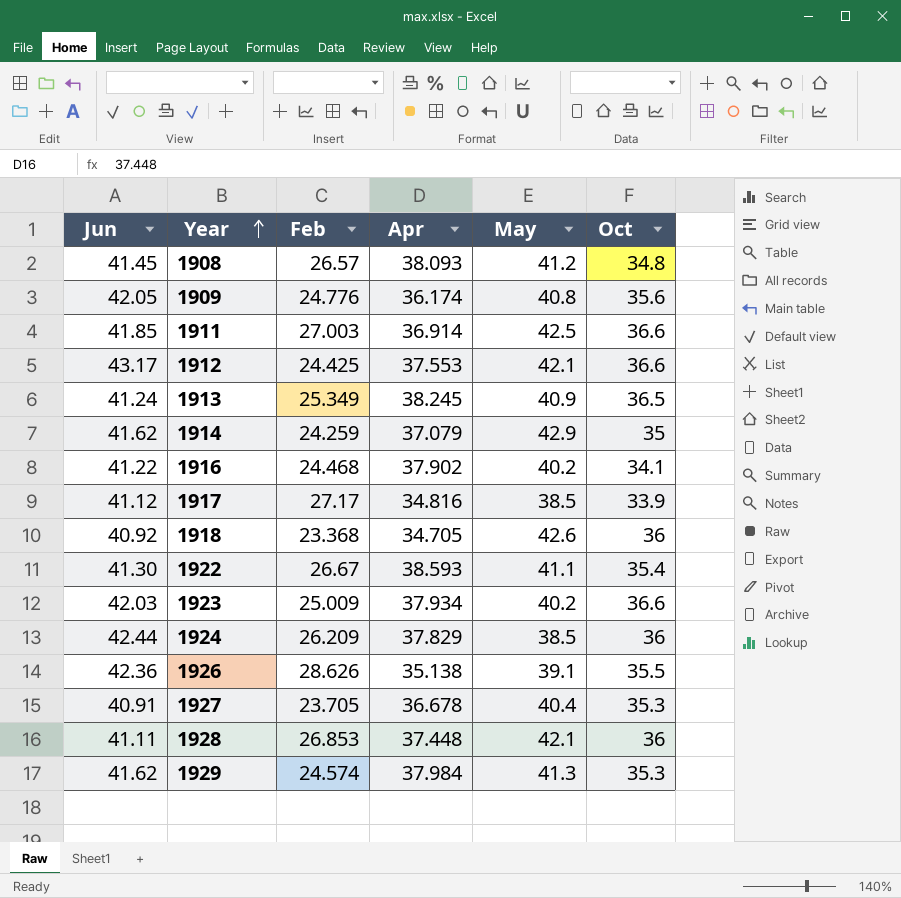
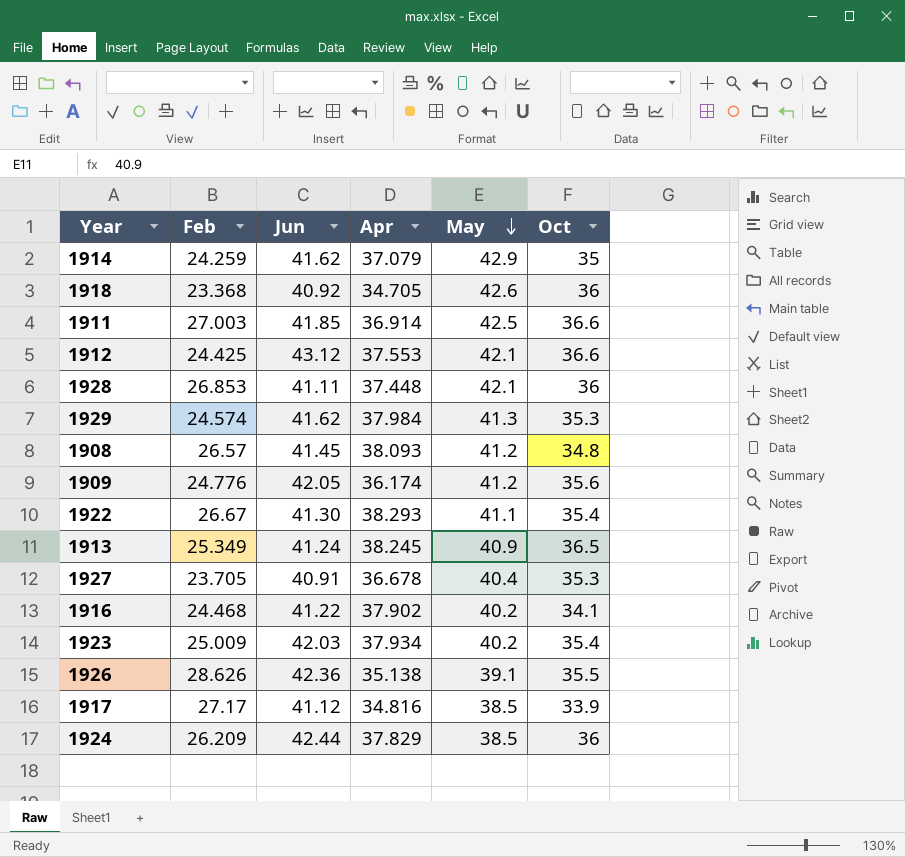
row order: Year ascending -> May descending
column Jun | position: 1 -> 3
1912 | Jun: 43.17 -> 43.12
1909 | May: 40.8 -> 41.2
1922 | Apr: 38.593 -> 38.293
1923 | Oct: 36.6 -> 35.4

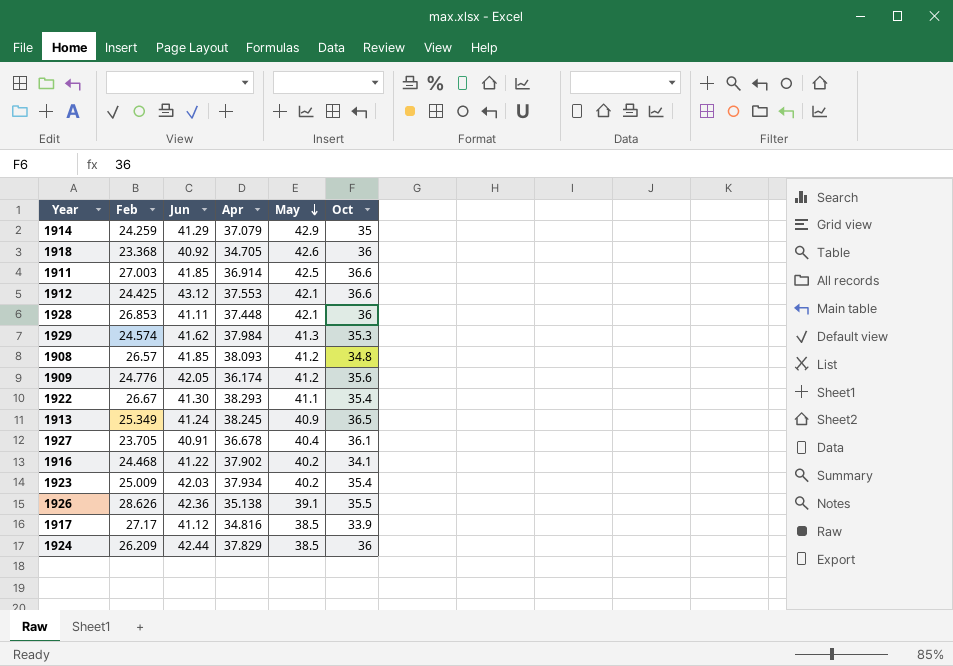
1914 | Jun: 41.62 -> 41.29
1908 | Jun: 41.45 -> 41.85
1927 | Oct: 35.3 -> 36.1

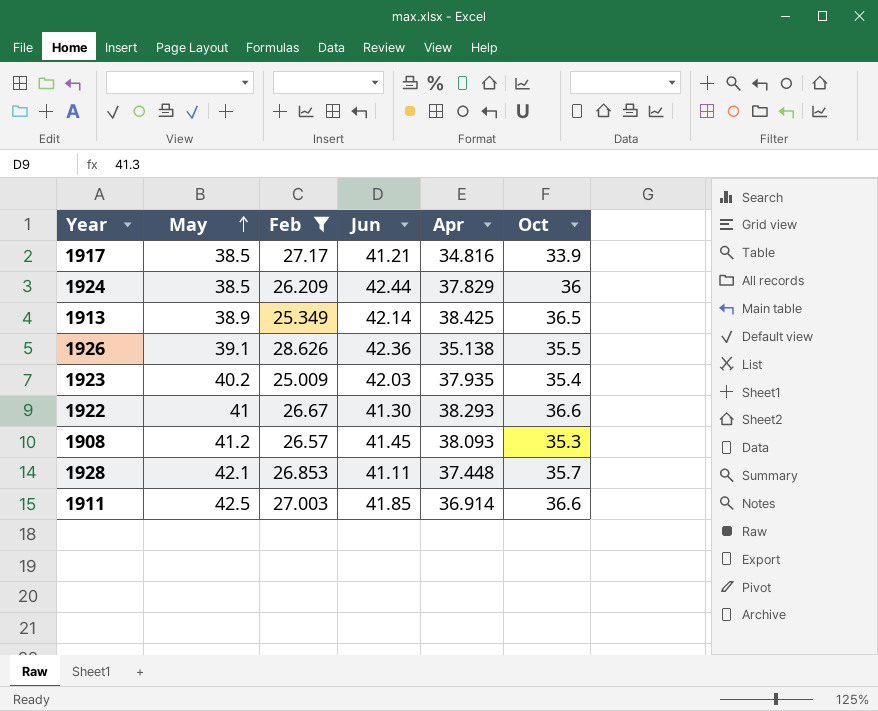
filter: none -> Feb >= 25.009
row order: May descending -> May ascending
column May | position: 5 -> 2
1917 | Jun: 41.12 -> 41.21
1913 | May: 40.9 -> 38.9
1913 | Jun: 41.24 -> 42.14
1913 | Apr: 38.245 -> 38.425
1923 | Apr: 37.934 -> 37.935
1922 | May: 41.1 -> 41
1922 | Oct: 35.4 -> 36.6
1908 | Jun: 41.85 -> 41.45
1908 | Oct: 34.8 -> 35.3
1928 | Oct: 36 -> 35.7

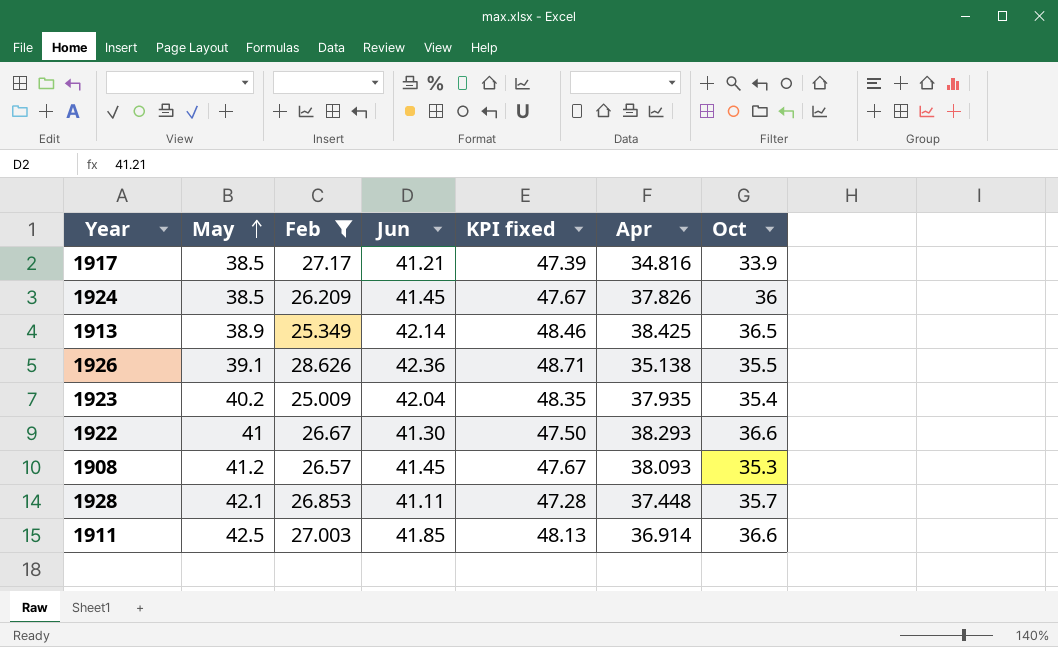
column KPI fixed | formula: none -> [Jun] * 1.15
1924 | Jun: 42.44 -> 41.45
1924 | Apr: 37.829 -> 37.826
1923 | Jun: 42.03 -> 42.04

